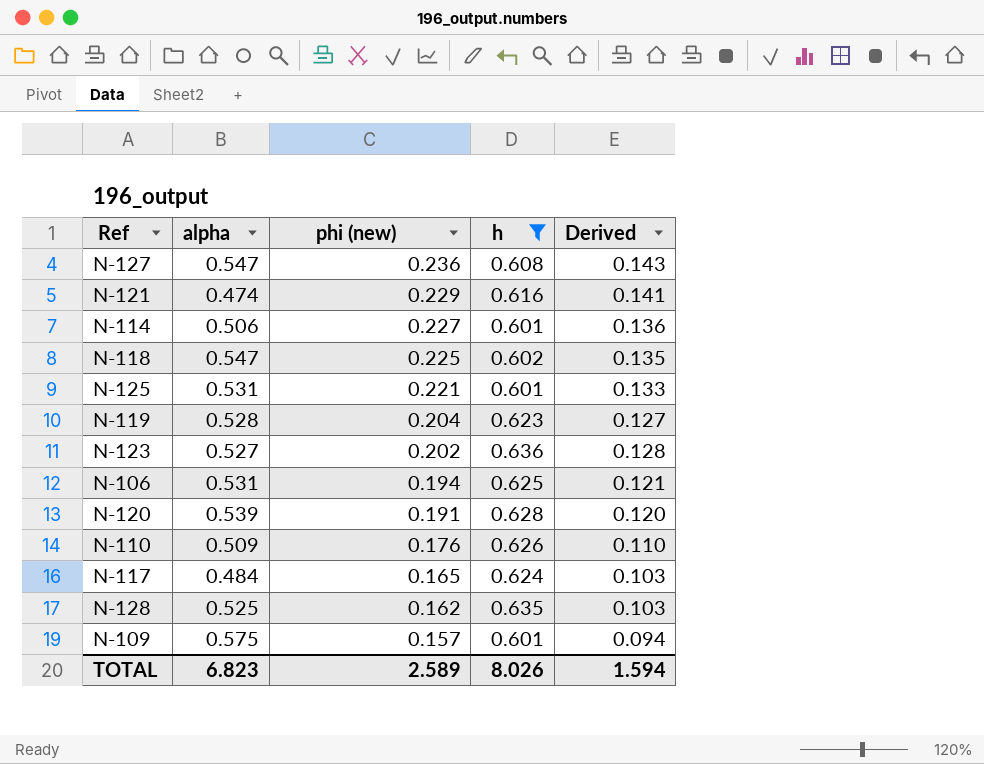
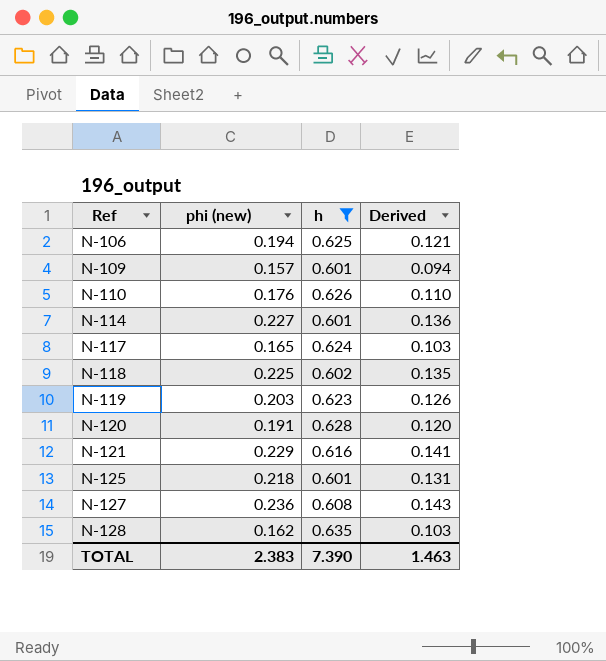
row order: phi (new) descending -> Ref ascending
column alpha | position: 2 -> none
row N-123: 0.527 | 0.202 | 0.636 | 0.128 -> none
N-119 | phi (new): 0.204 -> 0.203
N-119 | Derived: 0.127 -> 0.126
N-125 | phi (new): 0.221 -> 0.218
N-125 | Derived: 0.133 -> 0.131
TOTAL | phi (new): 2.589 -> 2.383
TOTAL | h: 8.026 -> 7.390
TOTAL | Derived: 1.594 -> 1.463

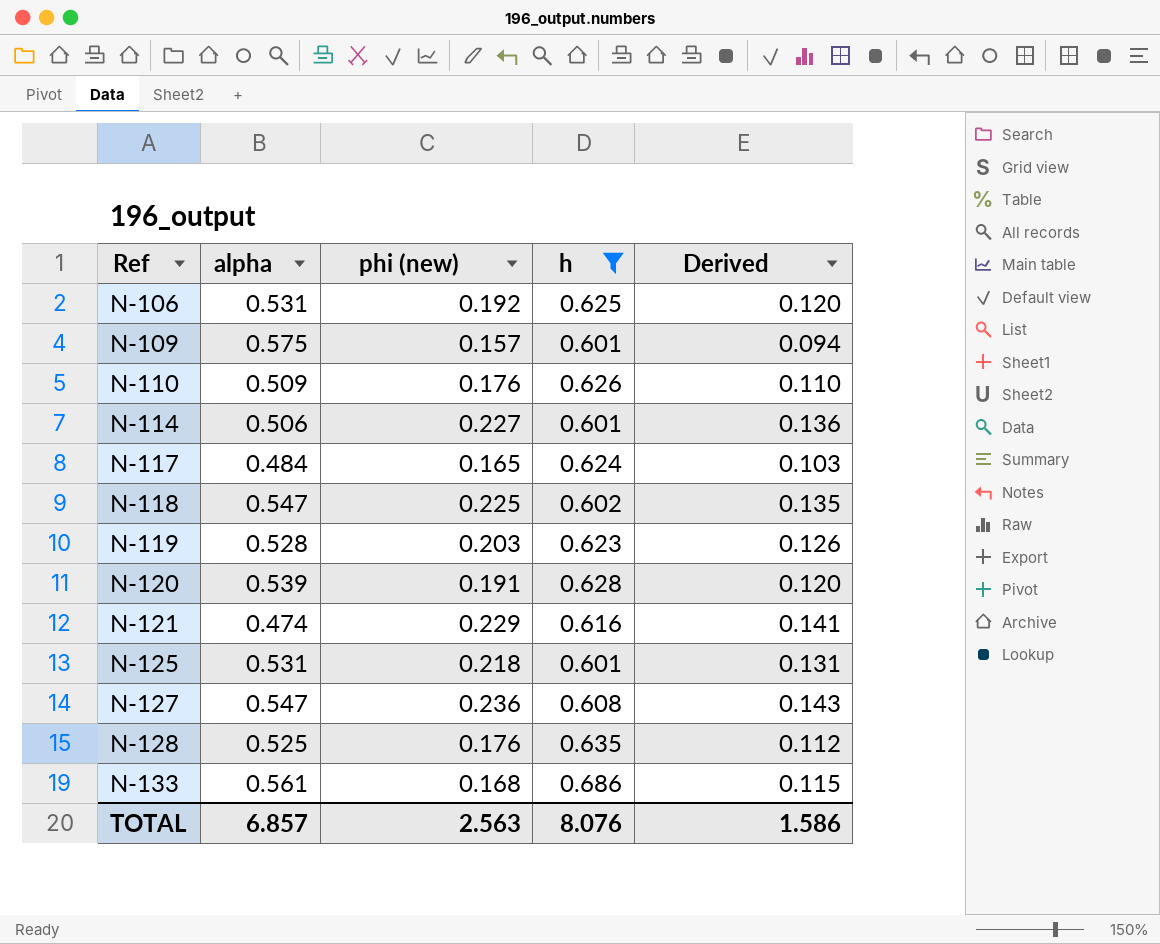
column alpha | position: none -> 2
N-106 | phi (new): 0.194 -> 0.192
N-106 | Derived: 0.121 -> 0.120
N-128 | phi (new): 0.162 -> 0.176
N-128 | Derived: 0.103 -> 0.112
row N-133: none -> 0.561 | 0.168 | 0.686 | 0.115
TOTAL | phi (new): 2.383 -> 2.563
TOTAL | h: 7.390 -> 8.076
TOTAL | Derived: 1.463 -> 1.586

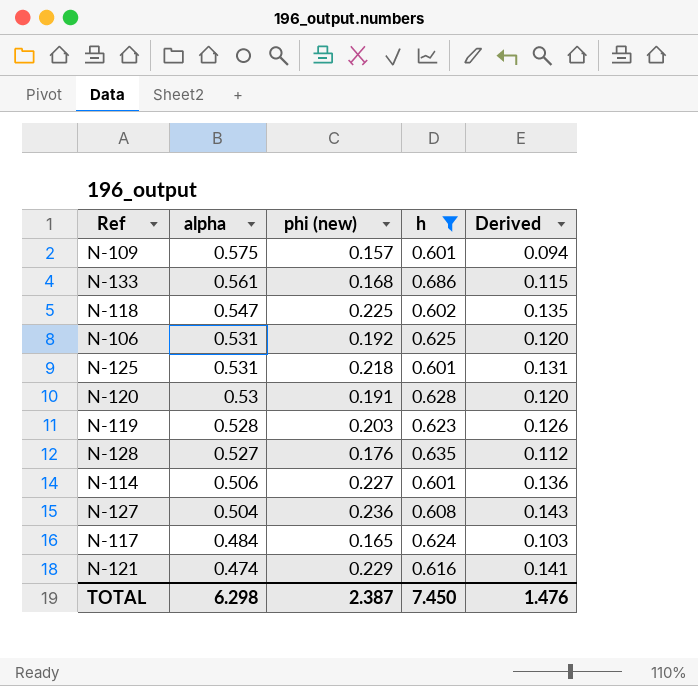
row order: Ref ascending -> alpha descending
row N-110: 0.509 | 0.176 | 0.626 | 0.110 -> none
N-120 | alpha: 0.539 -> 0.53
N-128 | alpha: 0.525 -> 0.527
N-127 | alpha: 0.547 -> 0.504
TOTAL | alpha: 6.857 -> 6.298
TOTAL | phi (new): 2.563 -> 2.387
TOTAL | h: 8.076 -> 7.450
TOTAL | Derived: 1.586 -> 1.476

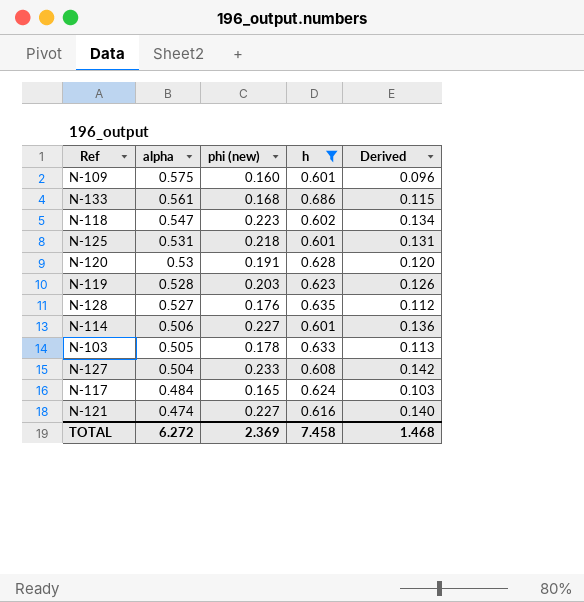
row N-106: 0.531 | 0.192 | 0.625 | 0.120 -> none
N-109 | phi (new): 0.157 -> 0.160
N-109 | Derived: 0.094 -> 0.096
N-118 | phi (new): 0.225 -> 0.223
N-118 | Derived: 0.135 -> 0.134
row N-103: none -> 0.505 | 0.178 | 0.633 | 0.113
N-127 | phi (new): 0.236 -> 0.233
N-127 | Derived: 0.143 -> 0.142
N-121 | phi (new): 0.229 -> 0.227
N-121 | Derived: 0.141 -> 0.140
TOTAL | alpha: 6.298 -> 6.272
TOTAL | phi (new): 2.387 -> 2.369
TOTAL | h: 7.450 -> 7.458
TOTAL | Derived: 1.476 -> 1.468

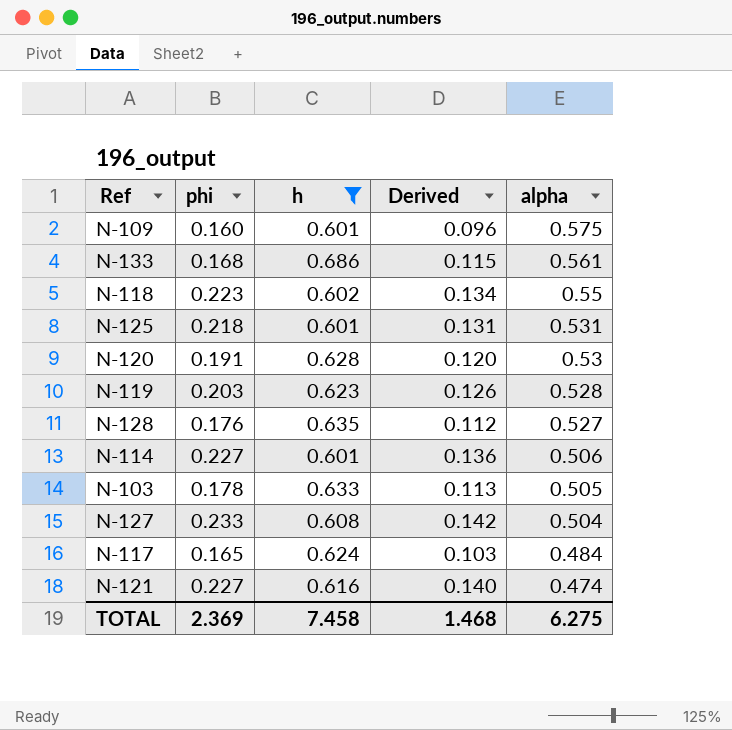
column name: phi (new) -> phi
column alpha | position: 2 -> 5
N-118 | alpha: 0.547 -> 0.55
TOTAL | alpha: 6.272 -> 6.275

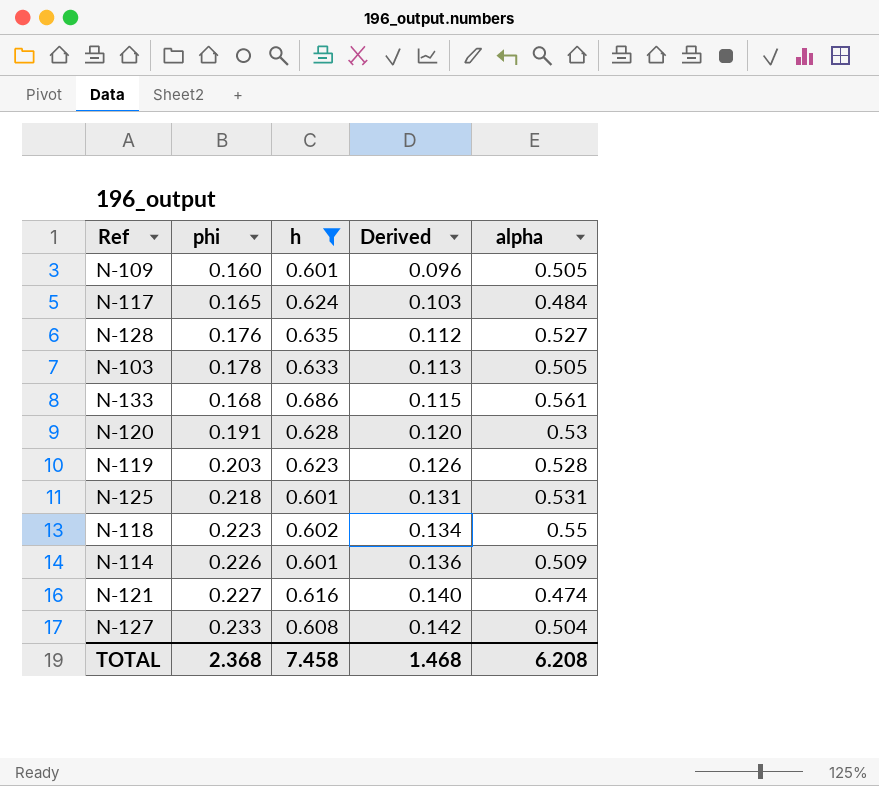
row order: alpha descending -> Derived ascending
N-109 | alpha: 0.575 -> 0.505
N-114 | phi: 0.227 -> 0.226
N-114 | alpha: 0.506 -> 0.509
TOTAL | phi: 2.369 -> 2.368
TOTAL | alpha: 6.275 -> 6.208

